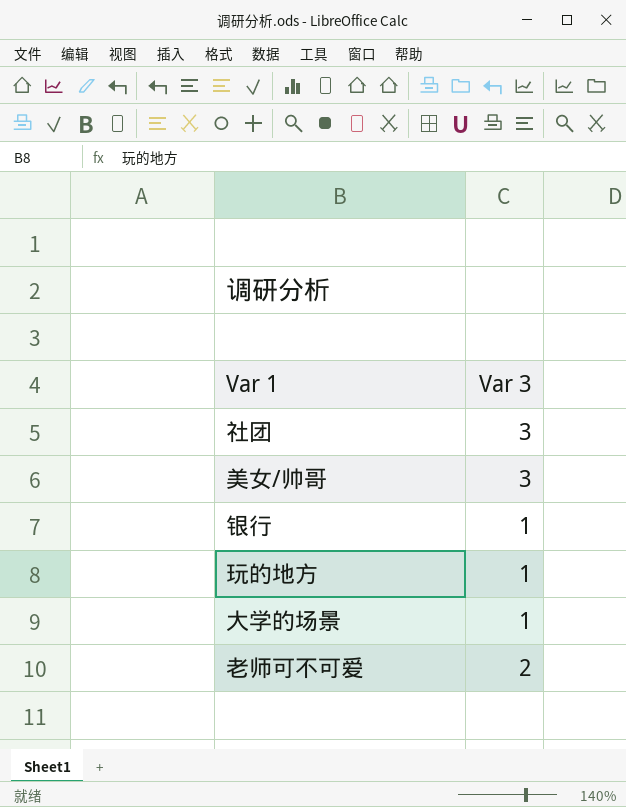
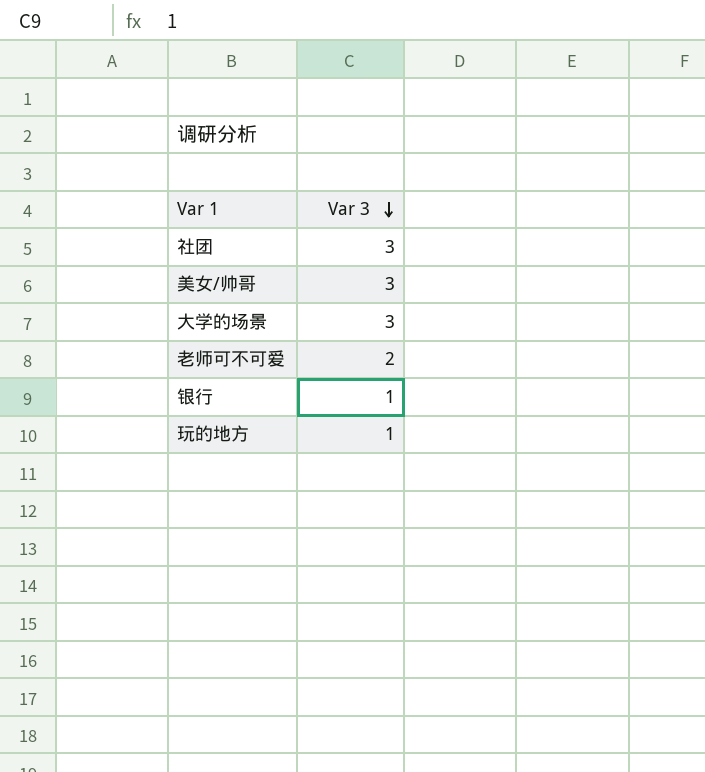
row order: none -> Var 3 descending
大学的场景 | Var 3: 1 -> 3

